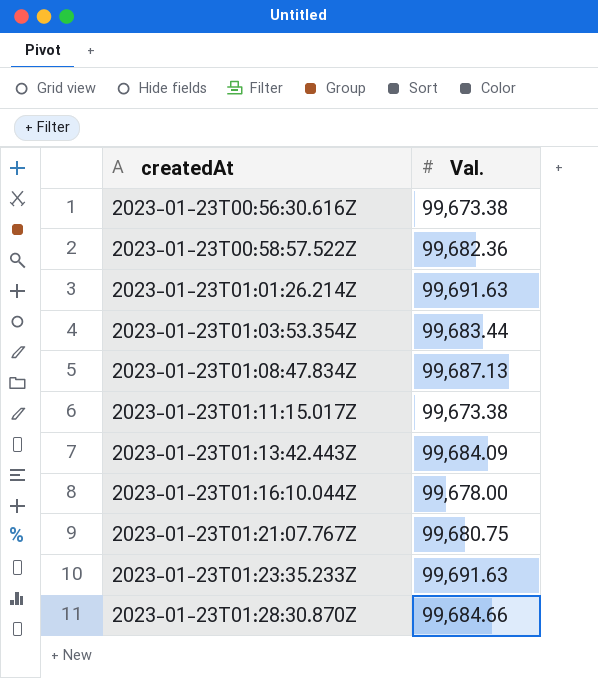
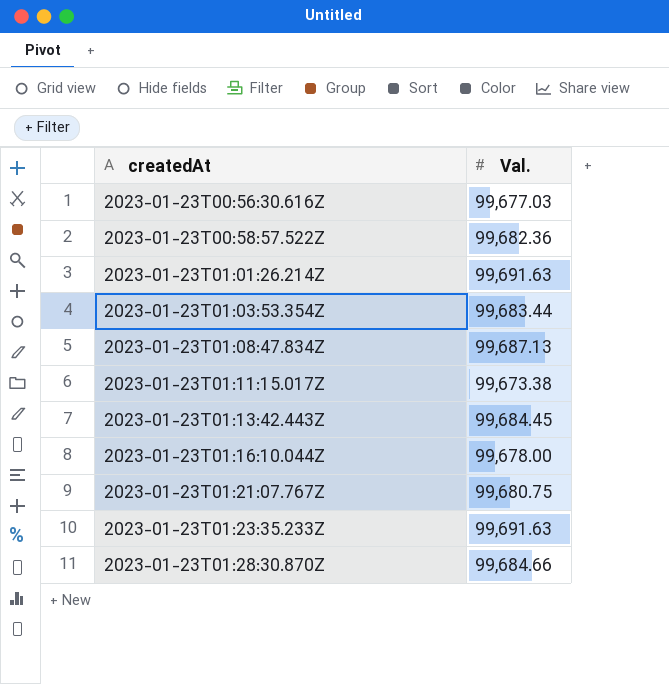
2023-01-23T00:56:30.616Z | Val.: 99,673.38 -> 99,677.03
2023-01-23T01:13:42.443Z | Val.: 99,684.09 -> 99,684.45

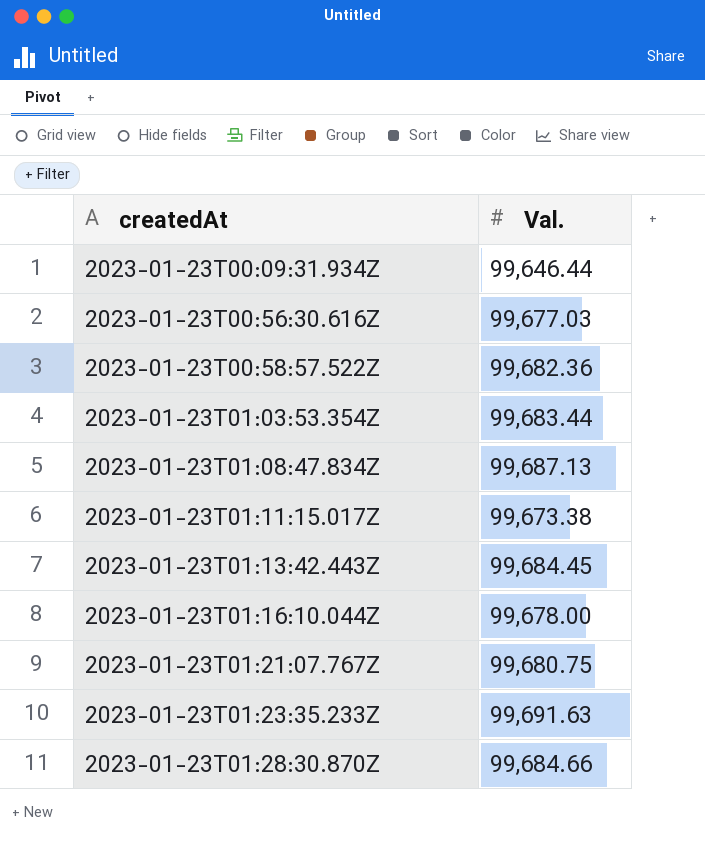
row 2023-01-23T01:01:26.214Z: 99,691.63 -> none
row 2023-01-23T00:09:31.934Z: none -> 99,646.44

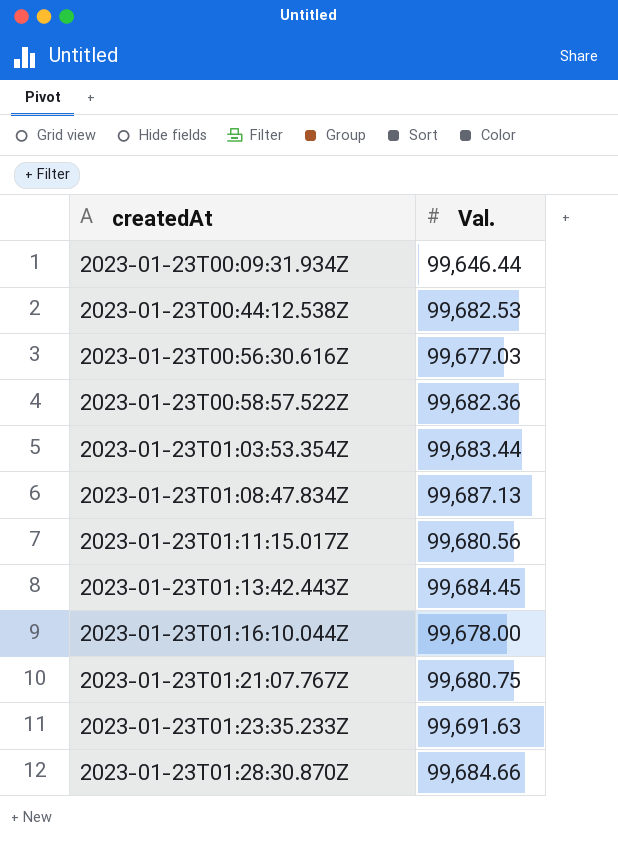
row 2023-01-23T00:44:12.538Z: none -> 99,682.53
2023-01-23T01:11:15.017Z | Val.: 99,673.38 -> 99,680.56

